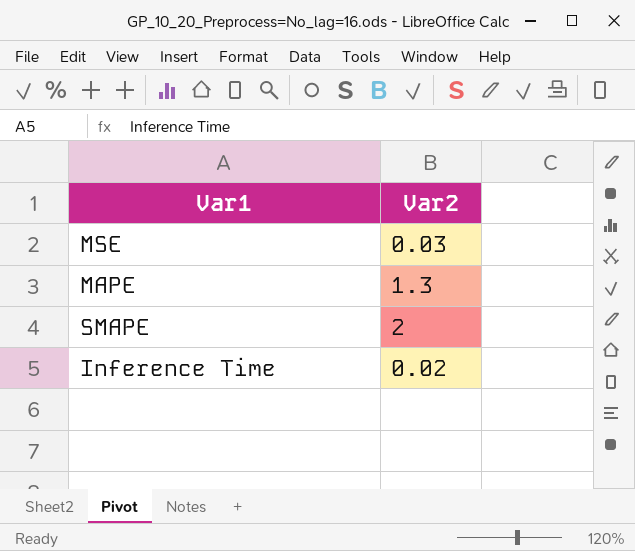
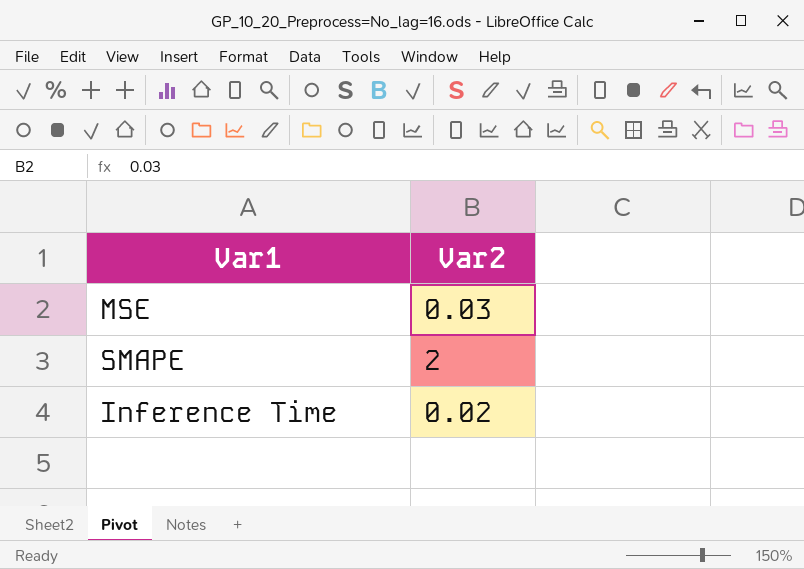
row MAPE: 1.3 -> none

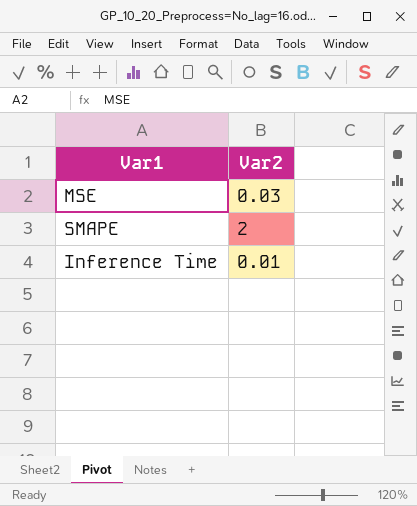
Inference Time | Var2: 0.02 -> 0.01

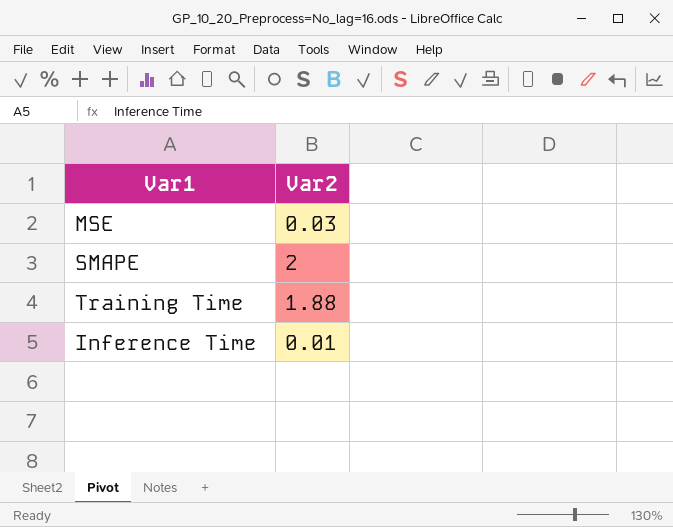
row Training Time: none -> 1.88

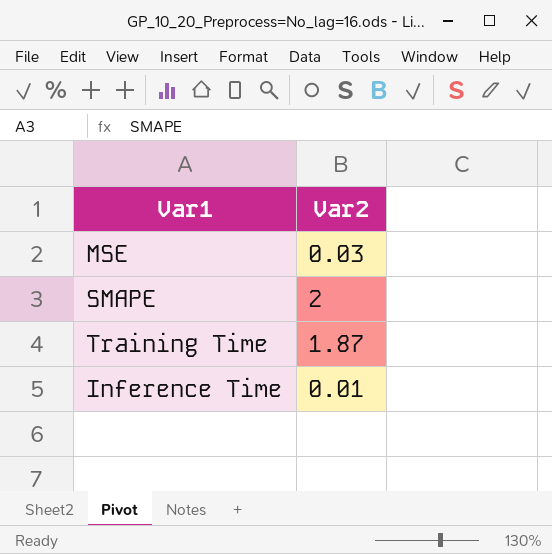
Training Time | Var2: 1.88 -> 1.87

